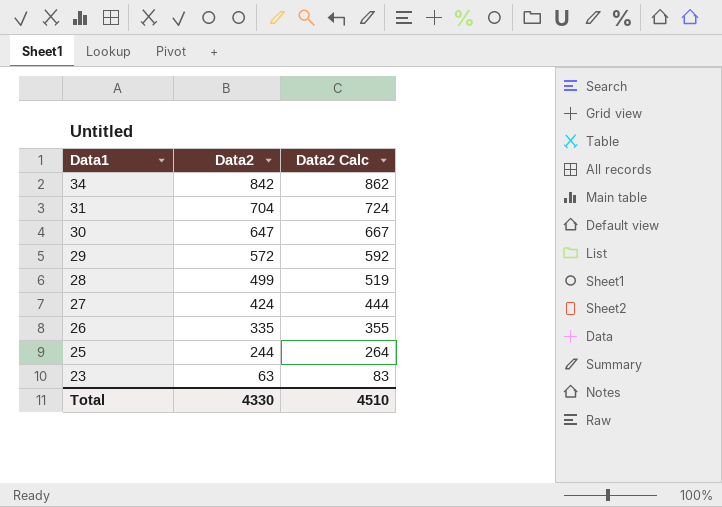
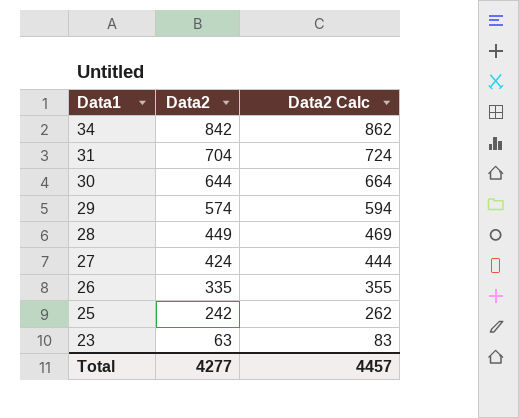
30 | Data2: 647 -> 644
30 | Data2 Calc: 667 -> 664
29 | Data2: 572 -> 574
29 | Data2 Calc: 592 -> 594
28 | Data2: 499 -> 449
28 | Data2 Calc: 519 -> 469
25 | Data2: 244 -> 242
25 | Data2 Calc: 264 -> 262
Total | Data2: 4330 -> 4277
Total | Data2 Calc: 4510 -> 4457

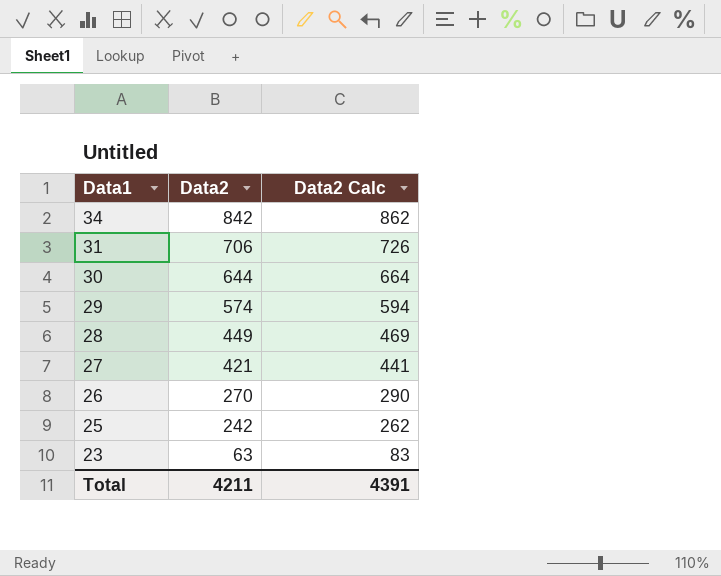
31 | Data2: 704 -> 706
31 | Data2 Calc: 724 -> 726
27 | Data2: 424 -> 421
27 | Data2 Calc: 444 -> 441
26 | Data2: 335 -> 270
26 | Data2 Calc: 355 -> 290
Total | Data2: 4277 -> 4211
Total | Data2 Calc: 4457 -> 4391

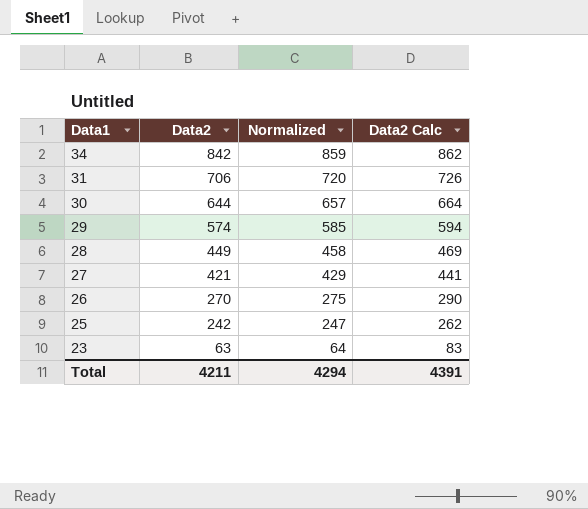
column Normalized | formula: none -> [Data2] * 1.02

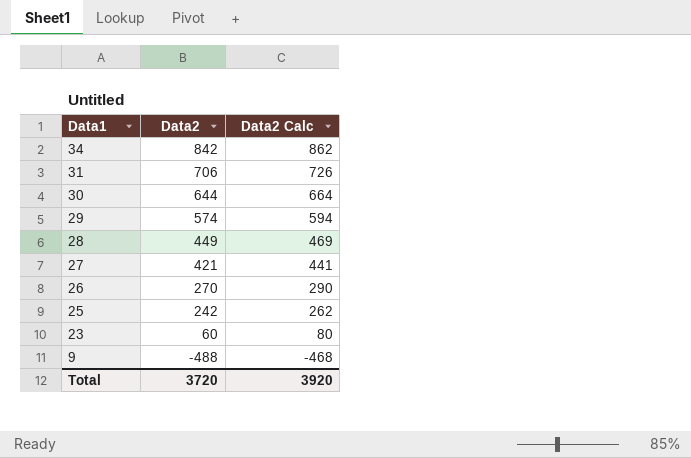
column Normalized | formula: [Data2] * 1.02 -> none
23 | Data2: 63 -> 60
23 | Data2 Calc: 83 -> 80
row 9: none -> -488 | -468
Total | Data2: 4211 -> 3720
Total | Data2 Calc: 4391 -> 3920

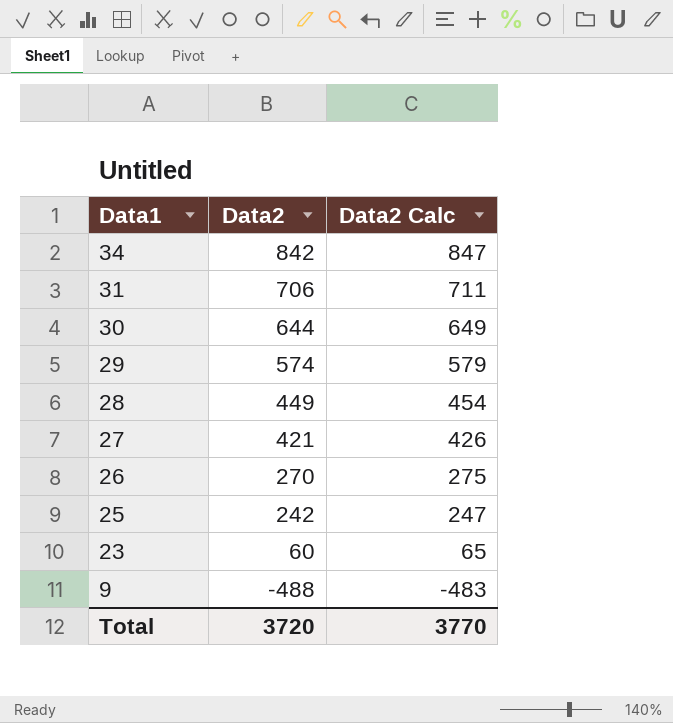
column Data2 Calc | formula: [Data2] + 20 -> [Data2] + 5
Total | Data2 Calc: 3920 -> 3770

